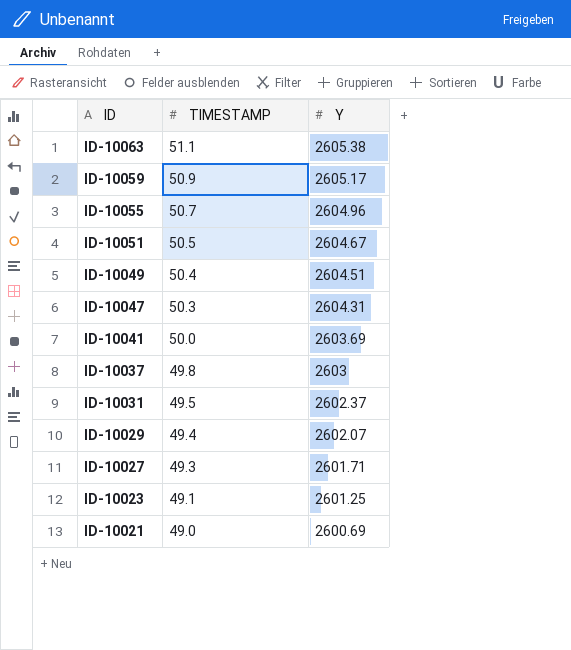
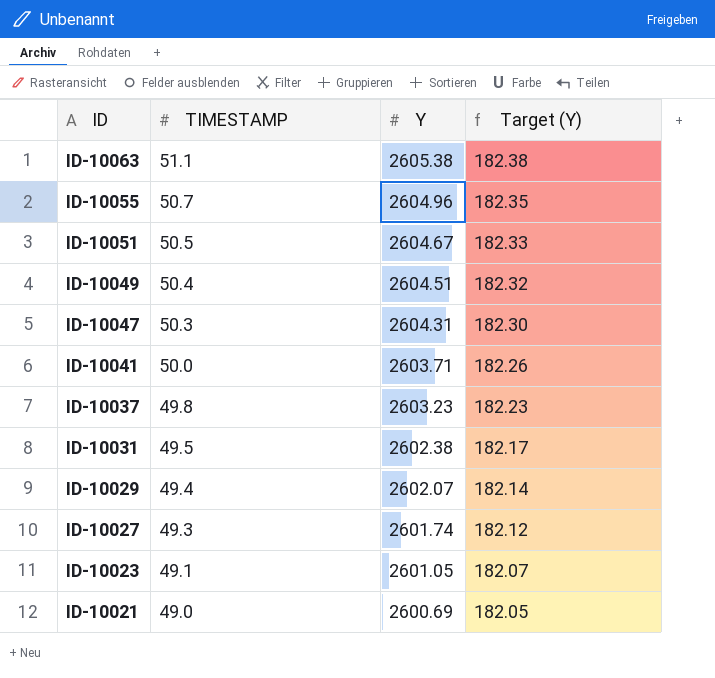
column Target (Y) | formula: none -> [Y] * 0.07
row ID-10059: 50.9 | 2605.17 -> none
ID-10041 | Y: 2603.69 -> 2603.71
ID-10037 | Y: 2603 -> 2603.23
ID-10031 | Y: 2602.37 -> 2602.38
ID-10027 | Y: 2601.71 -> 2601.74
ID-10023 | Y: 2601.25 -> 2601.05

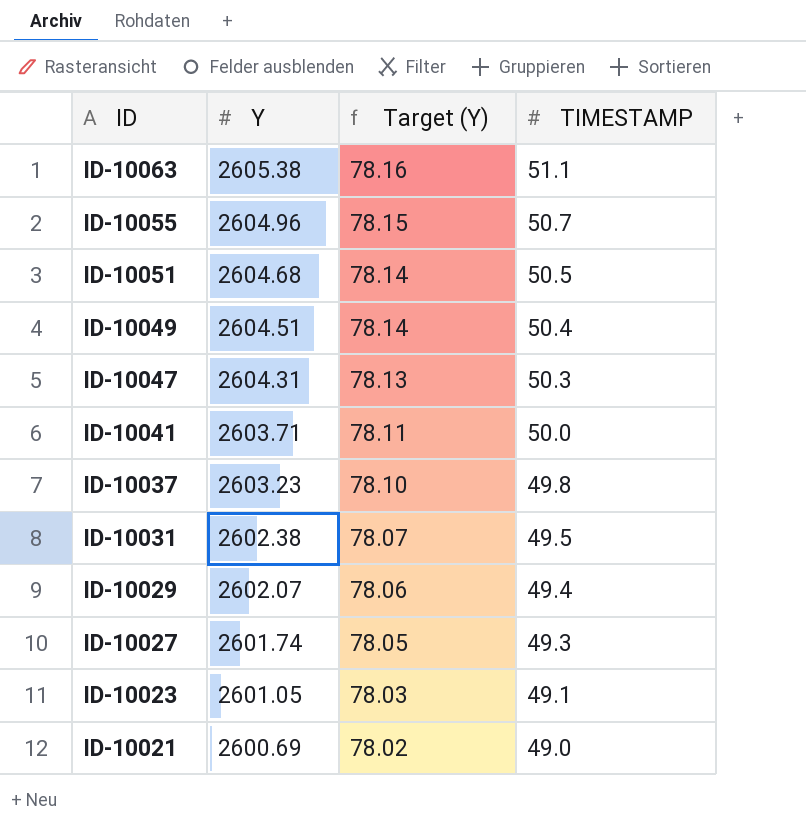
column Target (Y) | formula: [Y] * 0.07 -> [Y] * 0.03
column TIMESTAMP | position: 2 -> 4
ID-10051 | Y: 2604.67 -> 2604.68

